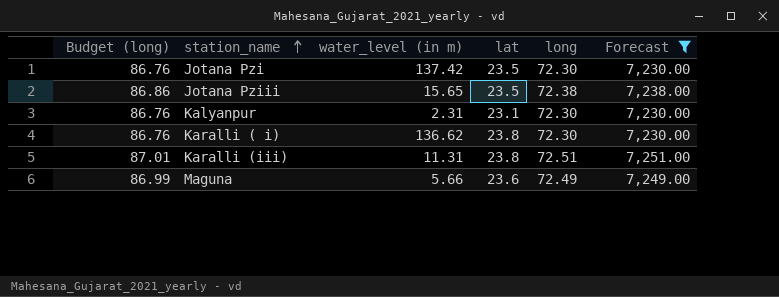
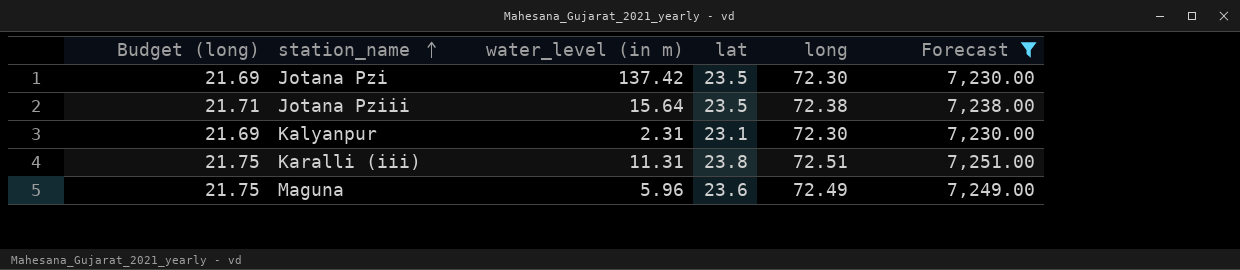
column Budget (long) | formula: [long] * 1.2 -> [long] * 0.3
row Karalli ( i): 86.76 | 136.62 | 23.8 | 72.30 | 7,230.00 -> none
Jotana Pziii | water_level (in m): 15.65 -> 15.64
Maguna | water_level (in m): 5.66 -> 5.96

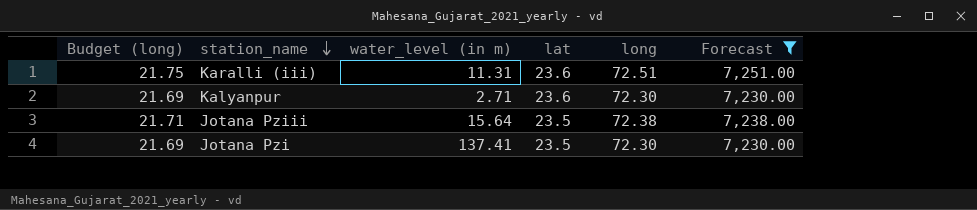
row order: station_name ascending -> station_name descending
row Maguna: 21.75 | 5.96 | 23.6 | 72.49 | 7,249.00 -> none
Karalli (iii) | lat: 23.8 -> 23.6
Kalyanpur | water_level (in m): 2.31 -> 2.71
Kalyanpur | lat: 23.1 -> 23.6
Jotana Pzi | water_level (in m): 137.42 -> 137.41

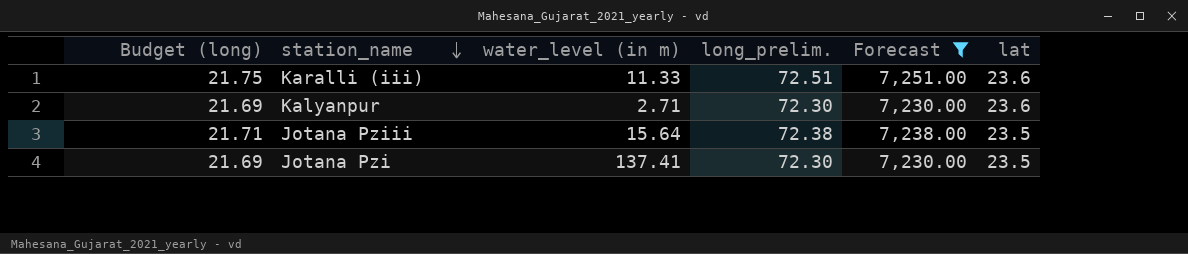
column name: long -> long_prelim.
column lat | position: 4 -> 6
Karalli (iii) | water_level (in m): 11.31 -> 11.33

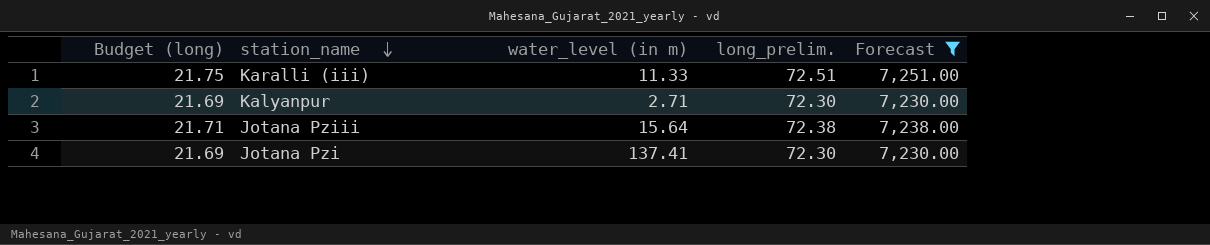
column lat | position: 6 -> none

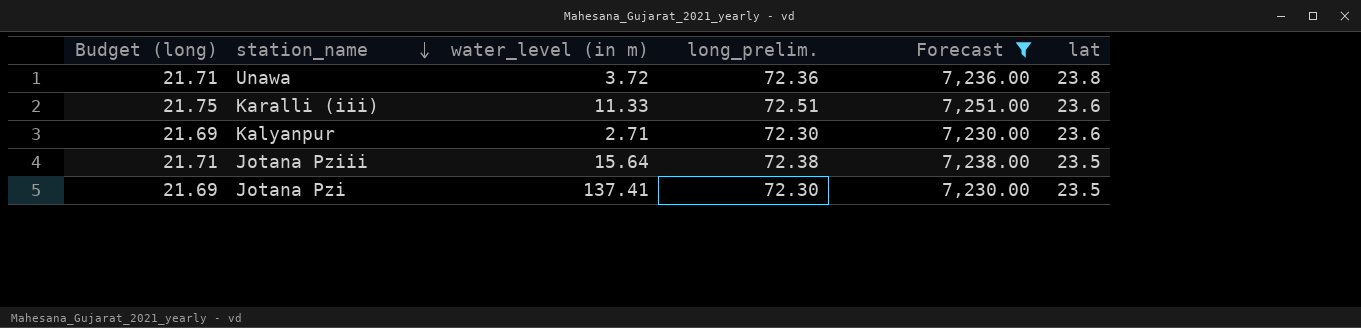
column lat | position: none -> 6
row Unawa: none -> 21.71 | 3.72 | 72.36 | 7,236.00 | 23.8

